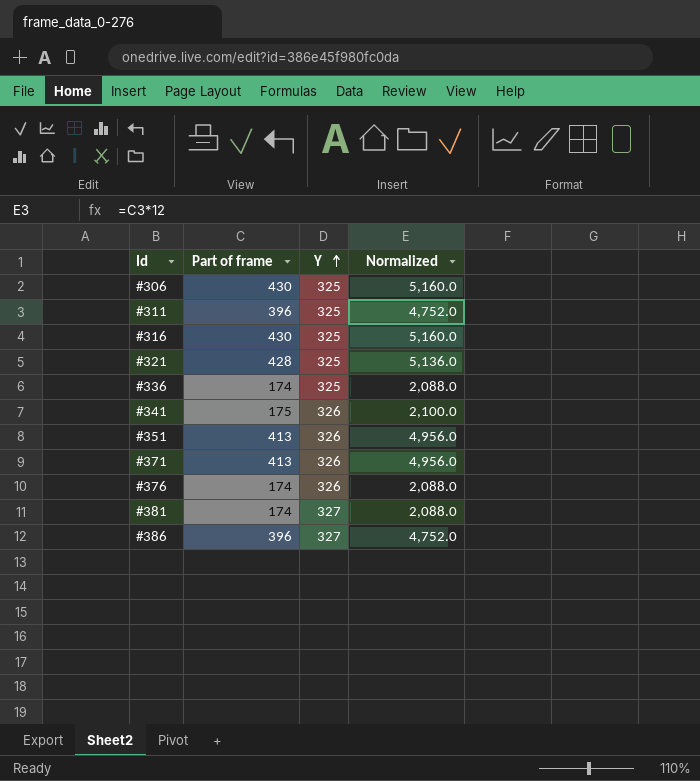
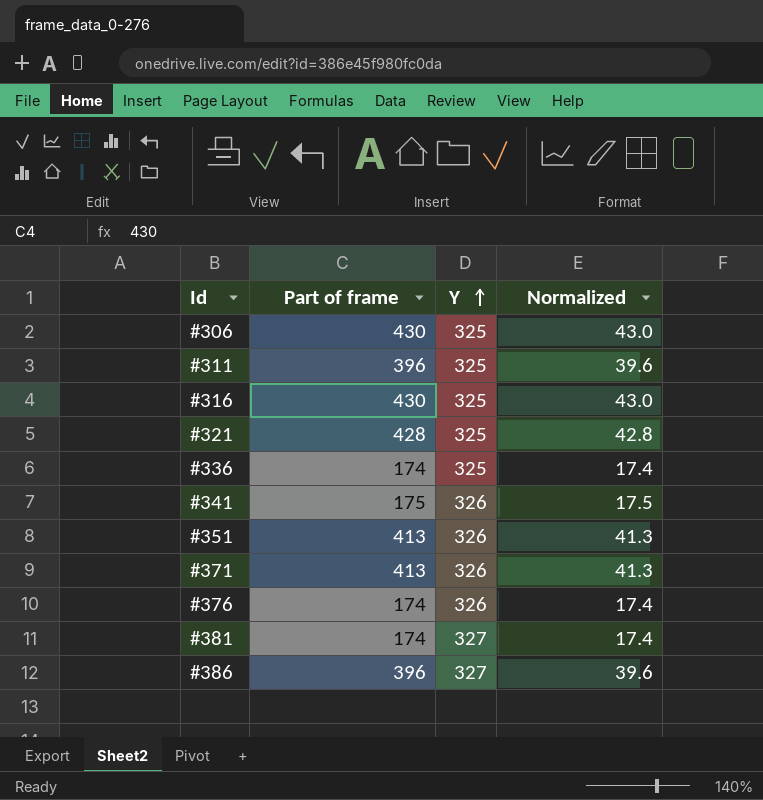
column Normalized | formula: [Part of frame] * 12 -> [Part of frame] * 0.1

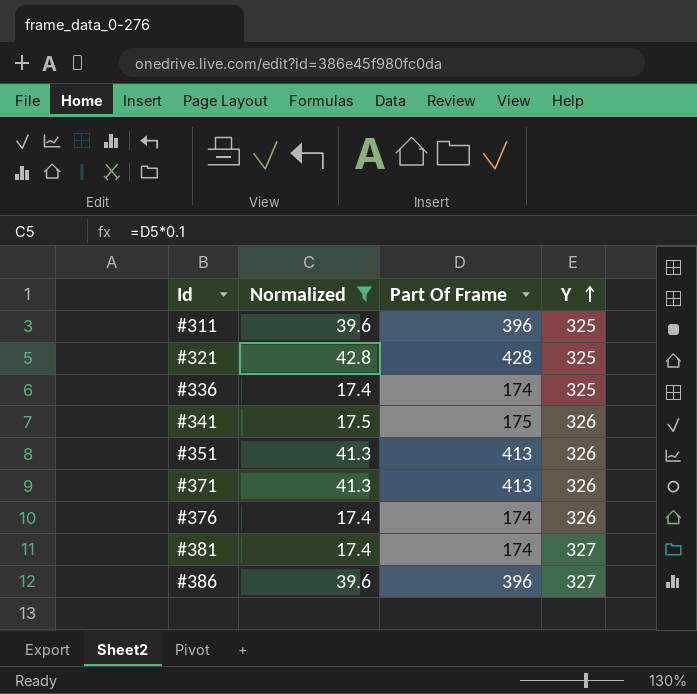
filter: none -> Normalized != 43.0
column Normalized | position: 4 -> 2
column name: Part of frame -> Part Of Frame

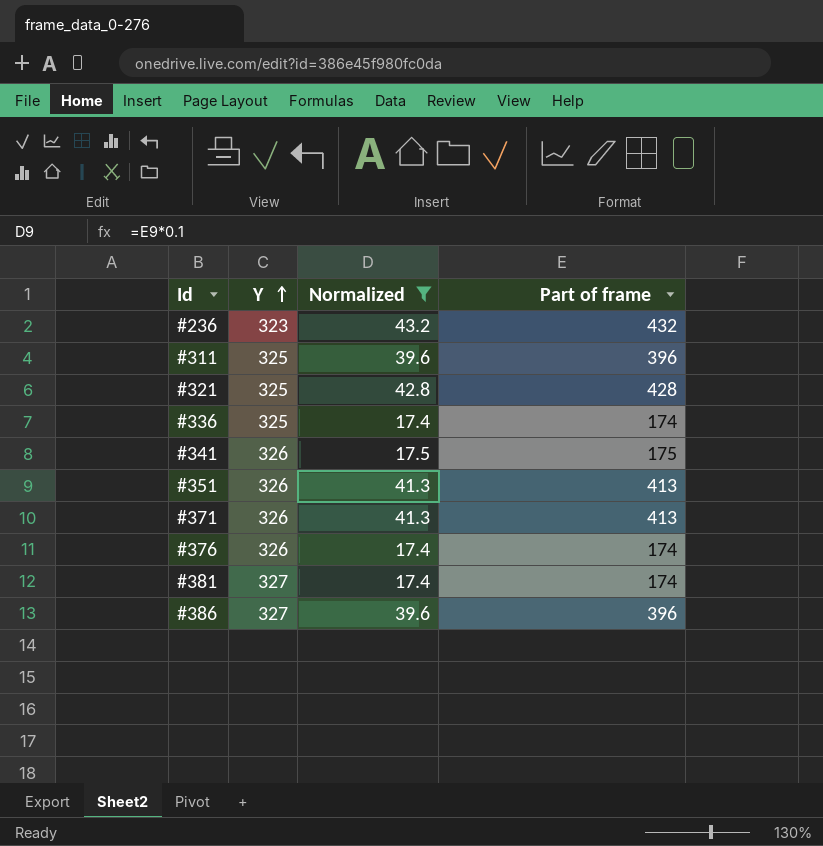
column Y | position: 4 -> 2
column name: Part Of Frame -> Part of frame
row #236: none -> 323 | 43.2 | 432

